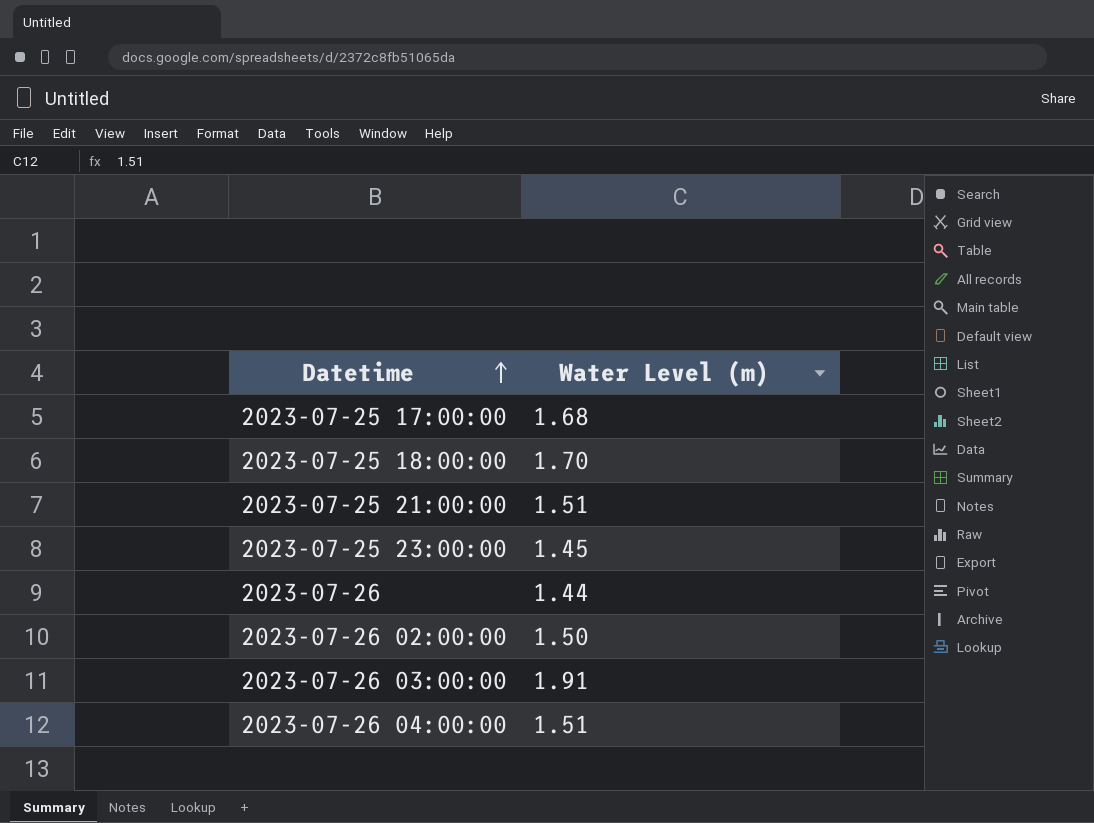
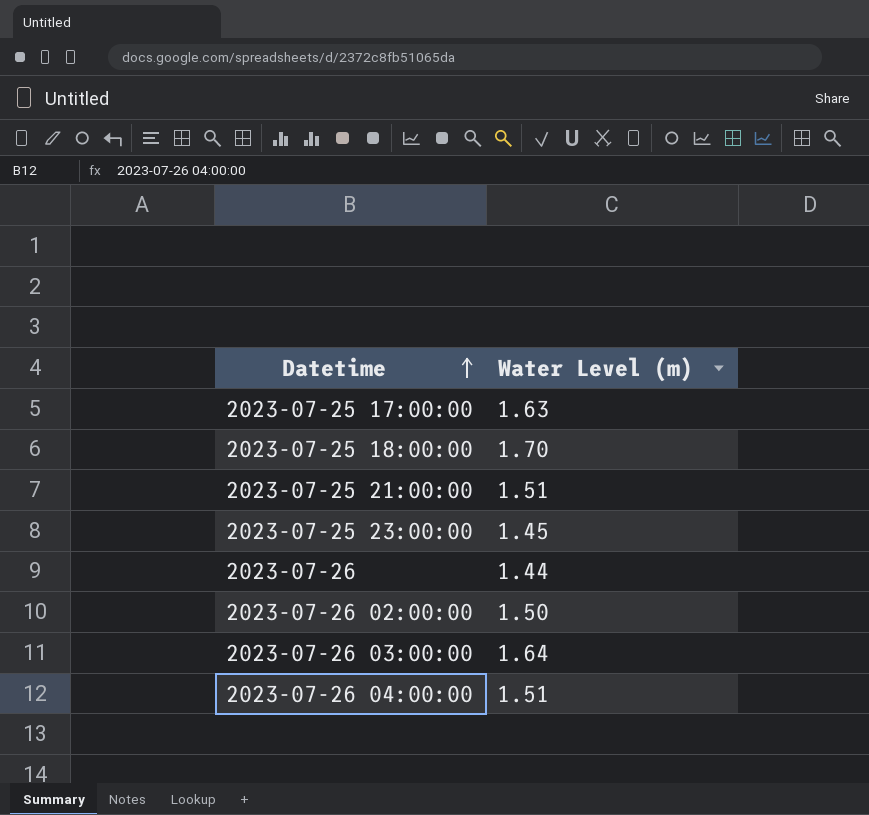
2023-07-25 17:00:00 | Water Level (m): 1.68 -> 1.63
2023-07-26 03:00:00 | Water Level (m): 1.91 -> 1.64

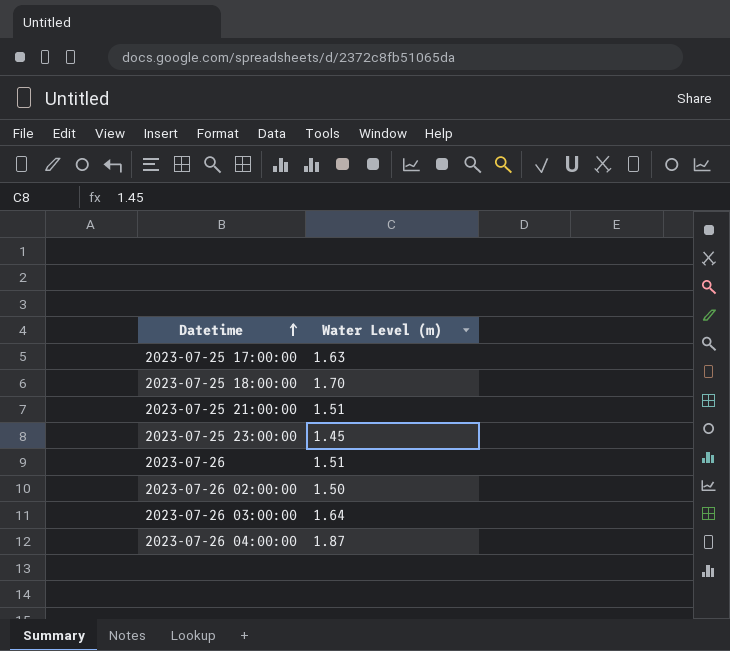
2023-07-26 | Water Level (m): 1.44 -> 1.51
2023-07-26 04:00:00 | Water Level (m): 1.51 -> 1.87

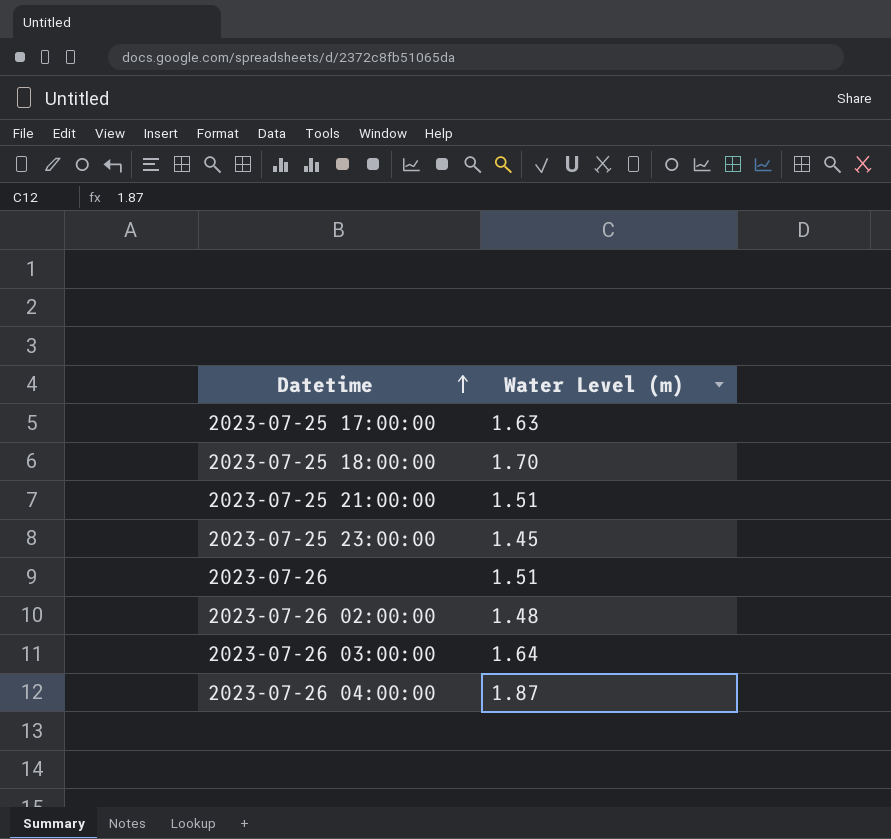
2023-07-26 02:00:00 | Water Level (m): 1.50 -> 1.48

